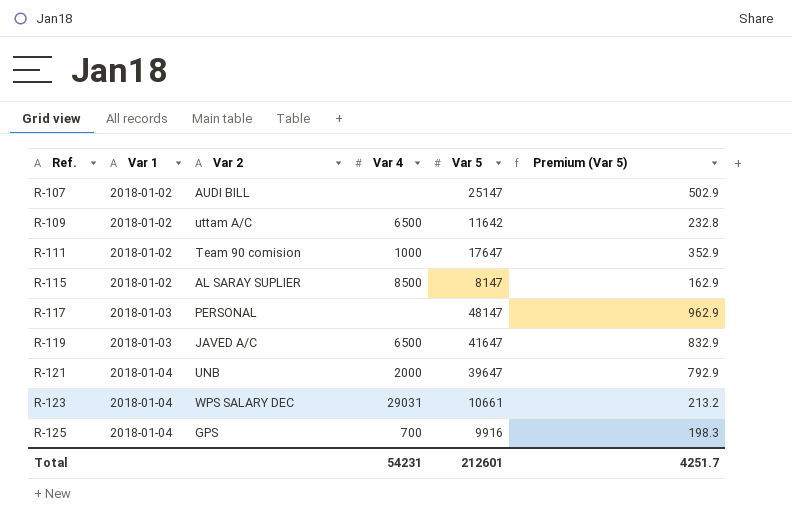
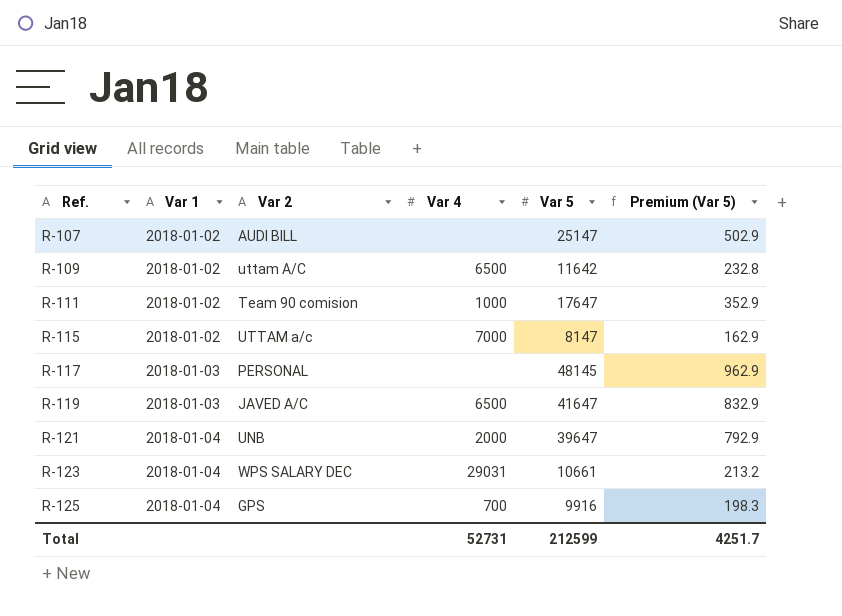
R-115 | Var 2: AL SARAY SUPLIER -> UTTAM a/c
R-115 | Var 4: 8500 -> 7000
R-117 | Var 5: 48147 -> 48145
Total | Var 4: 54231 -> 52731
Total | Var 5: 212601 -> 212599

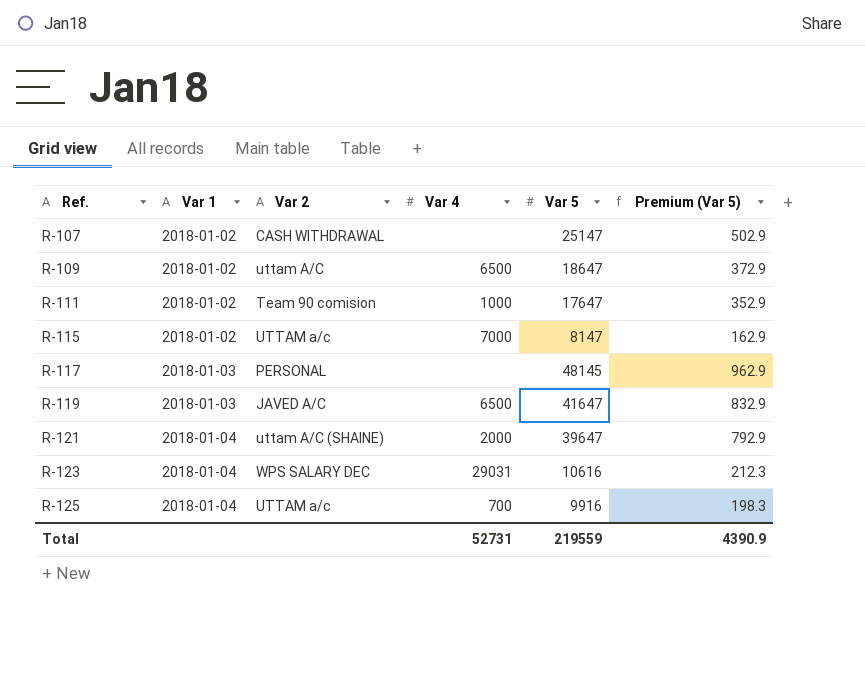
R-107 | Var 2: AUDI BILL -> CASH WITHDRAWAL
R-109 | Var 5: 11642 -> 18647
R-109 | Premium (Var 5): 232.8 -> 372.9
R-121 | Var 2: UNB -> uttam A/C (SHAINE)
R-123 | Var 5: 10661 -> 10616
R-123 | Premium (Var 5): 213.2 -> 212.3
R-125 | Var 2: GPS -> UTTAM a/c
Total | Var 5: 212599 -> 219559
Total | Premium (Var 5): 4251.7 -> 4390.9

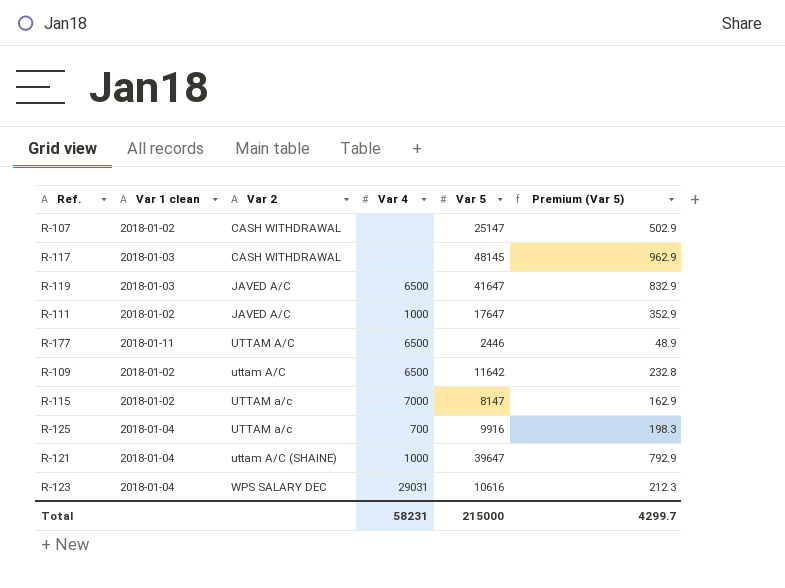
row order: Ref. ascending -> Var 2 ascending
column name: Var 1 -> Var 1 clean
R-117 | Var 2: PERSONAL -> CASH WITHDRAWAL
R-111 | Var 2: Team 90 comision -> JAVED A/C
row R-177: none -> 2018-01-11 | UTTAM A/C | 6500 | 2446 | 48.9
R-109 | Var 5: 18647 -> 11642
R-109 | Premium (Var 5): 372.9 -> 232.8
R-121 | Var 4: 2000 -> 1000
Total | Var 4: 52731 -> 58231
Total | Var 5: 219559 -> 215000
Total | Premium (Var 5): 4390.9 -> 4299.7

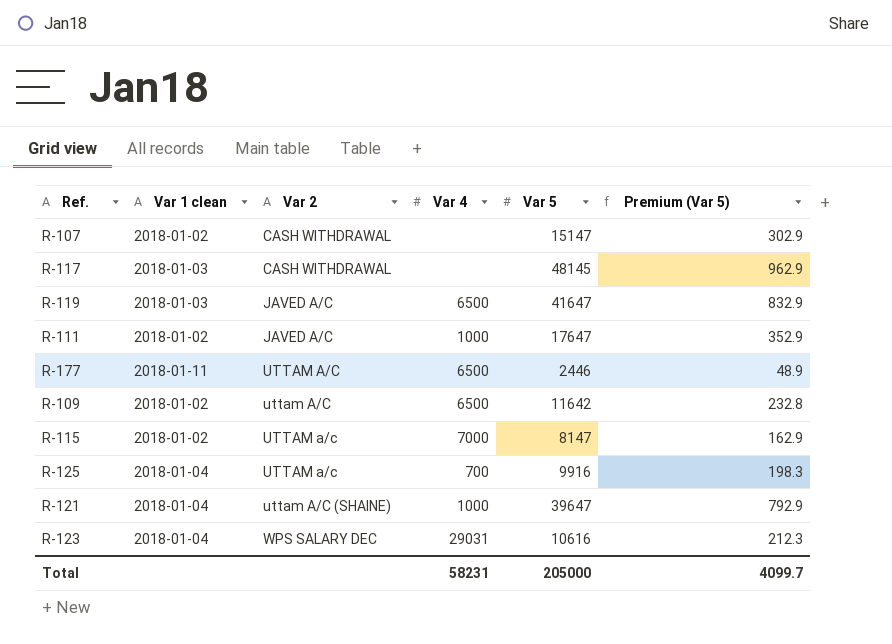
R-107 | Var 5: 25147 -> 15147
R-107 | Premium (Var 5): 502.9 -> 302.9
Total | Var 5: 215000 -> 205000
Total | Premium (Var 5): 4299.7 -> 4099.7

